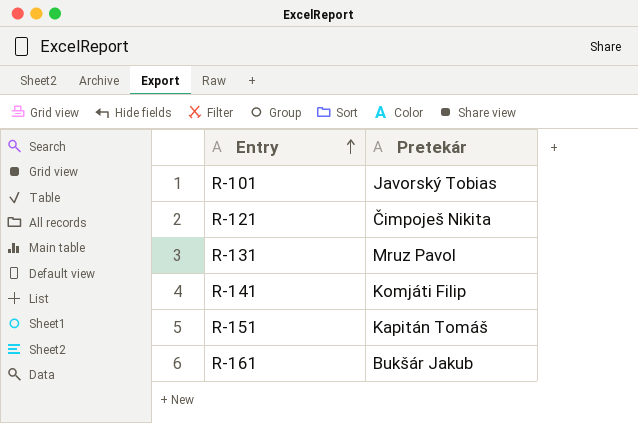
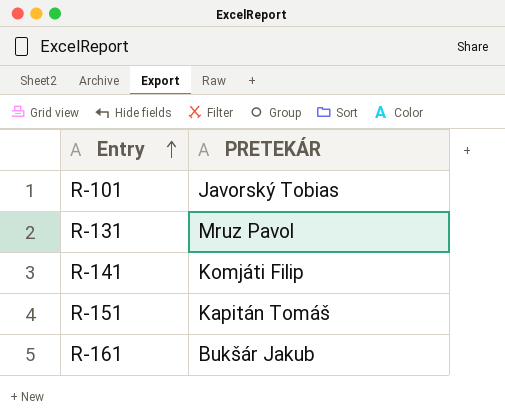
column name: Pretekár -> PRETEKÁR
row R-121: Čimpoješ Nikita -> none

